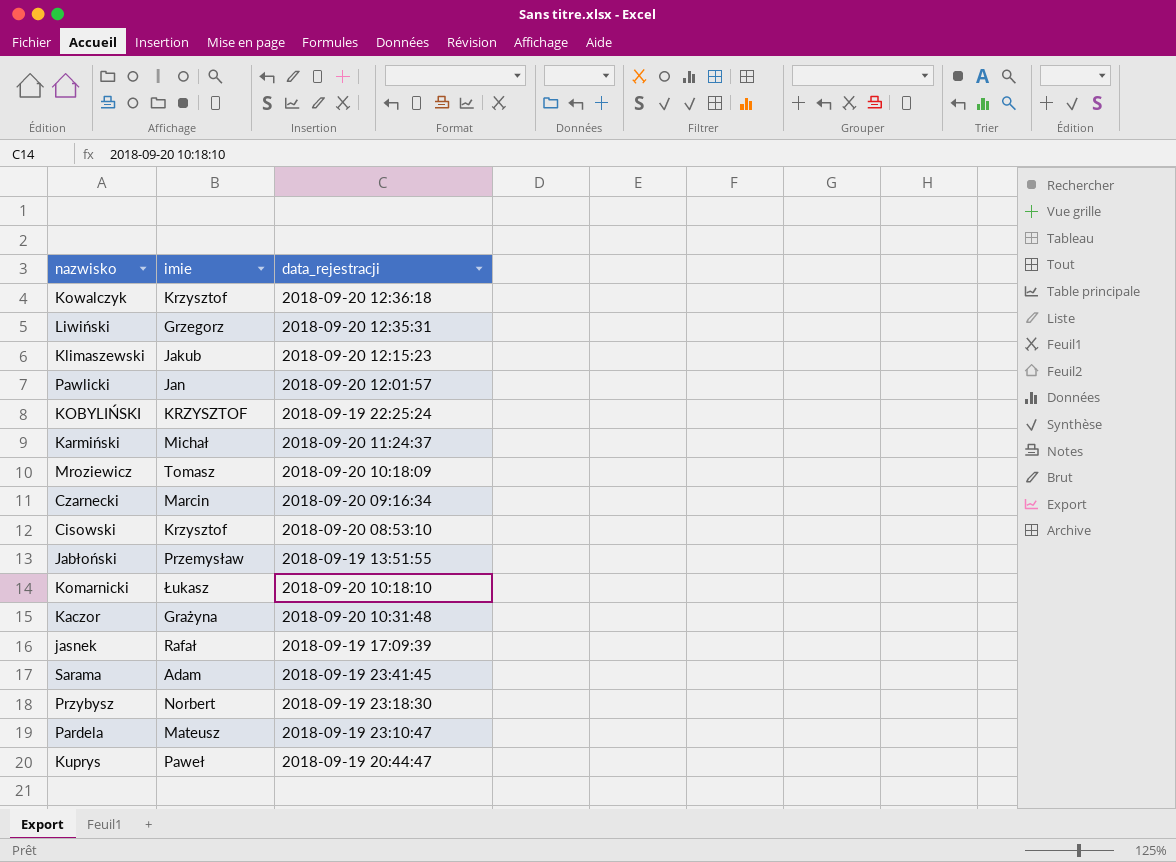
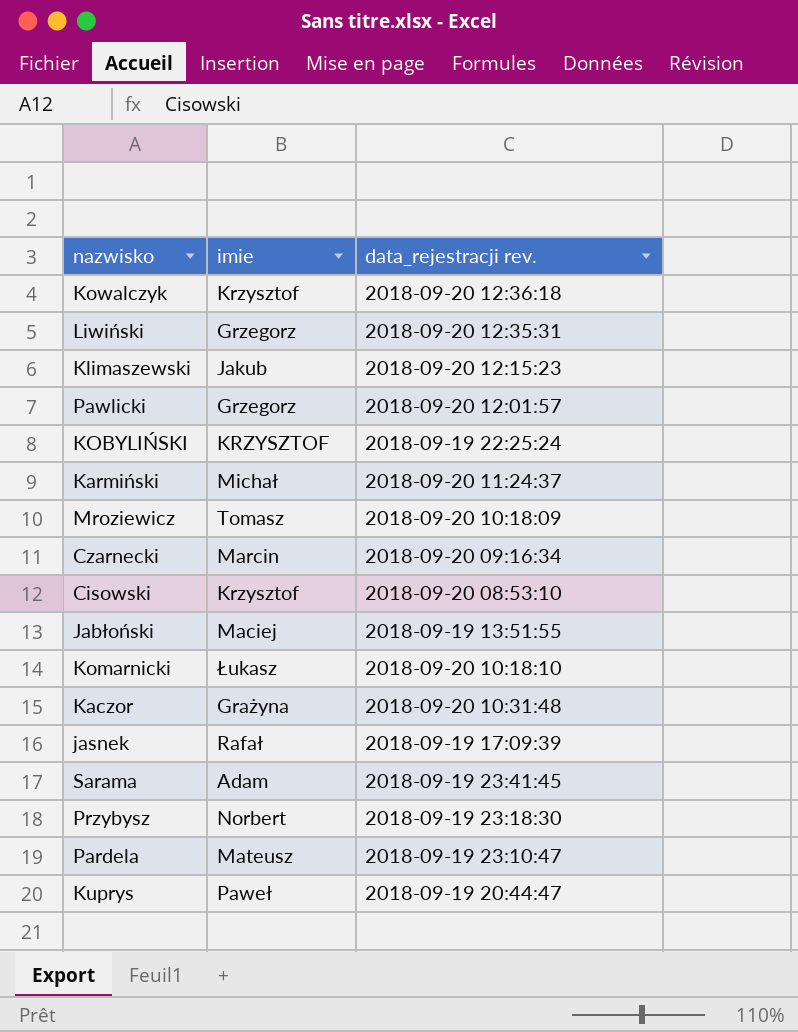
column name: data_rejestracji -> data_rejestracji rev.
Pawlicki | imie: Jan -> Grzegorz
Jabłoński | imie: Przemysław -> Maciej

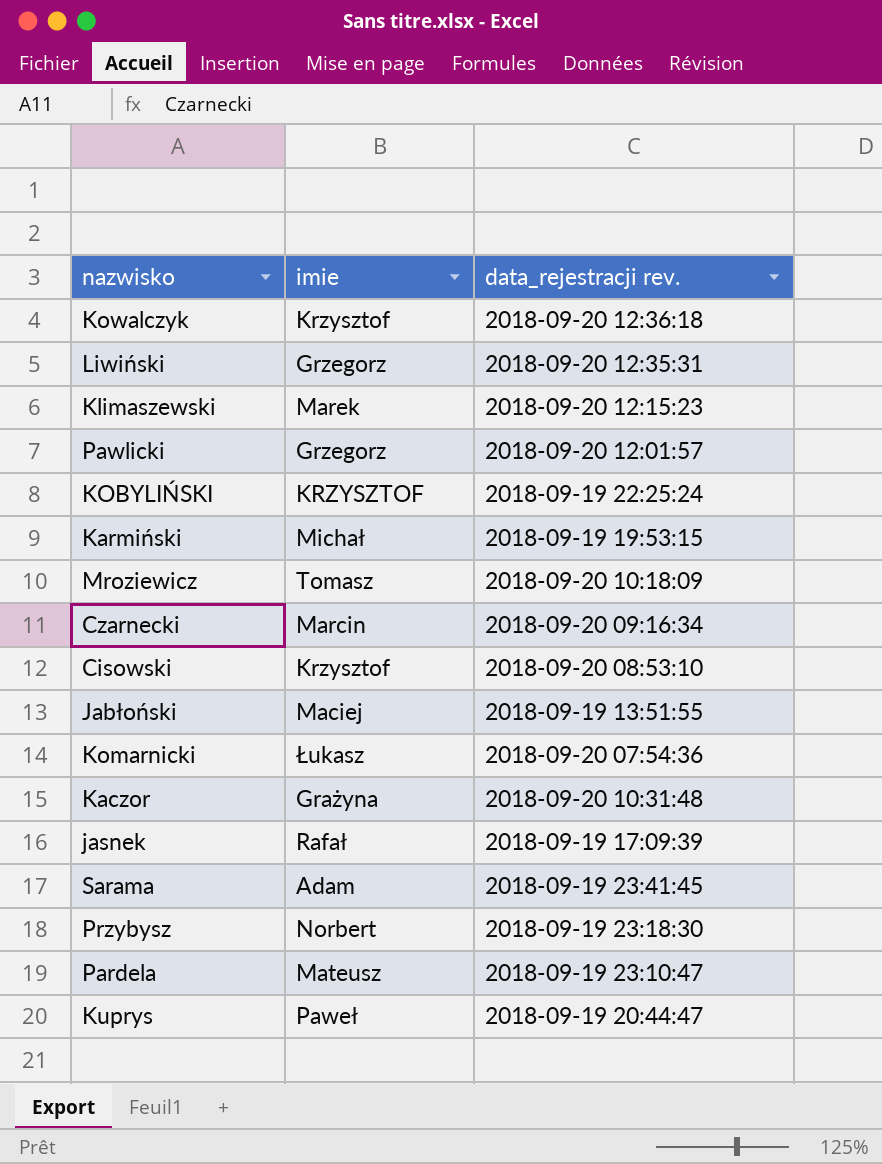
Klimaszewski | imie: Jakub -> Marek
Karmiński | data_rejestracji rev.: 2018-09-20 11:24:37 -> 2018-09-19 19:53:15
Komarnicki | data_rejestracji rev.: 2018-09-20 10:18:10 -> 2018-09-20 07:54:36

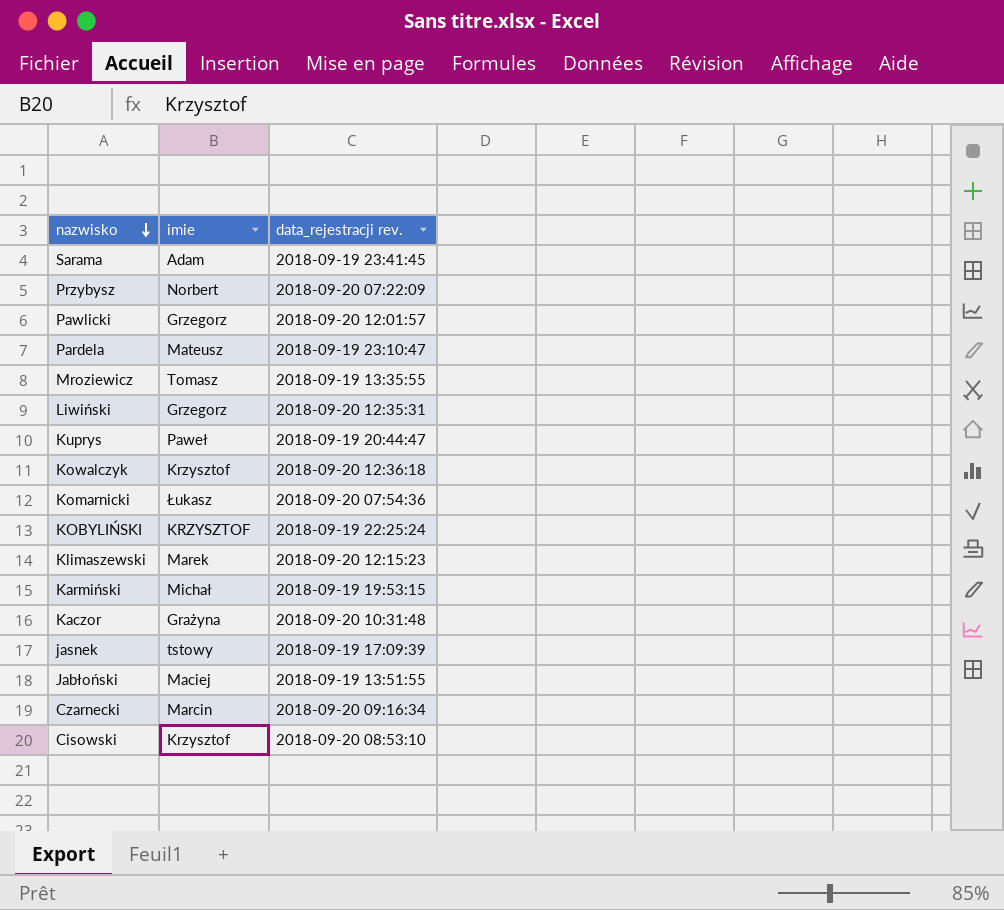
row order: none -> nazwisko descending
Przybysz | data_rejestracji rev.: 2018-09-19 23:18:30 -> 2018-09-20 07:22:09
Mroziewicz | data_rejestracji rev.: 2018-09-20 10:18:09 -> 2018-09-19 13:35:55
jasnek | imie: Rafał -> tstowy

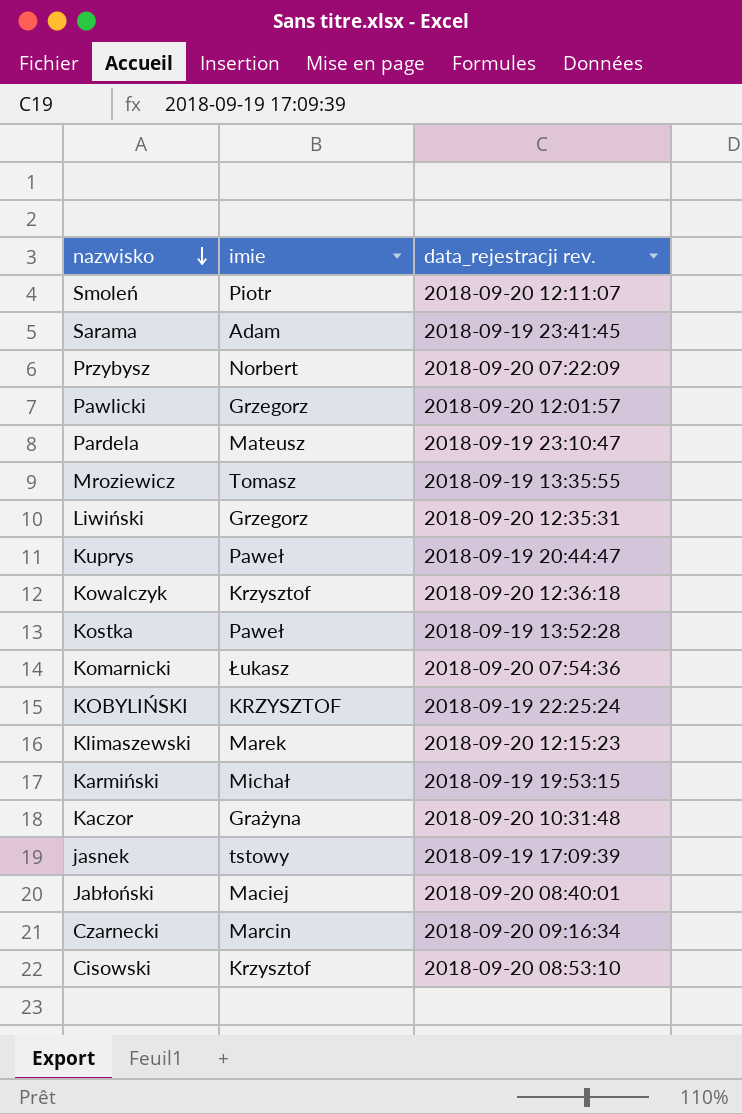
row Smoleń: none -> Piotr | 2018-09-20 12:11:07
row Kostka: none -> Paweł | 2018-09-19 13:52:28
Jabłoński | data_rejestracji rev.: 2018-09-19 13:51:55 -> 2018-09-20 08:40:01

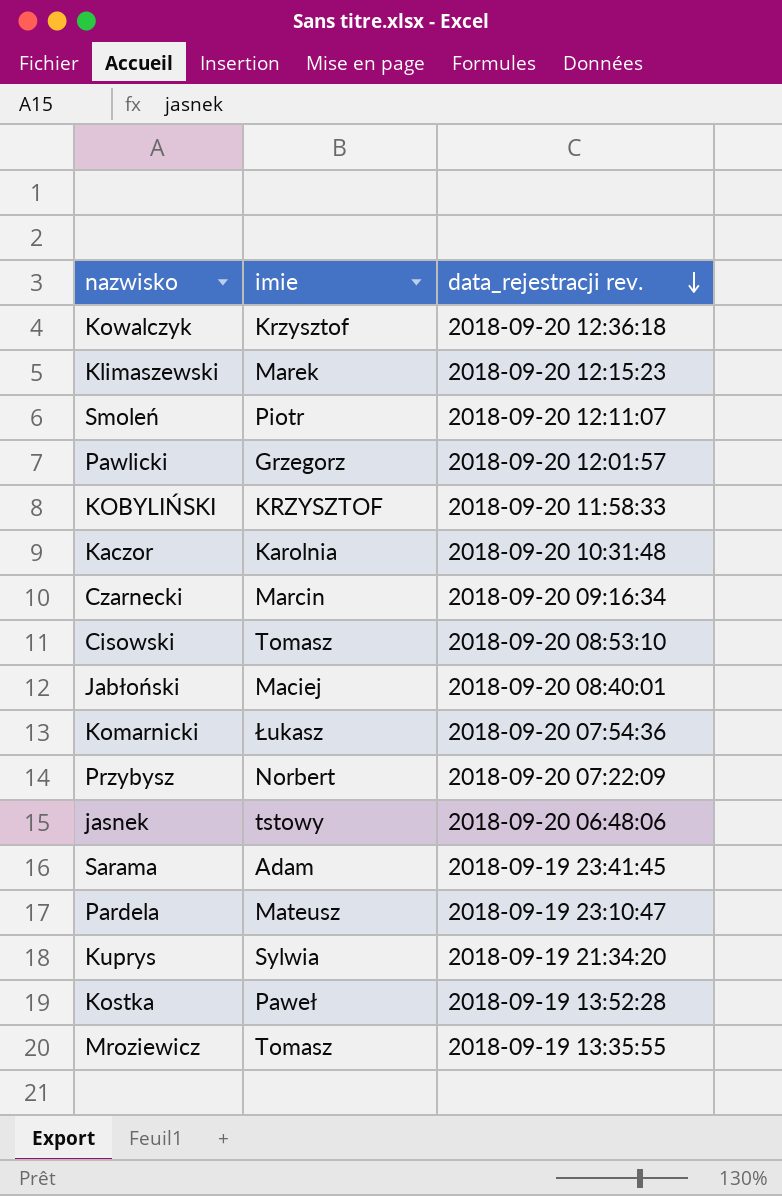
row order: nazwisko descending -> data_rejestracji rev. descending
row Liwiński: Grzegorz | 2018-09-20 12:35:31 -> none
row Karmiński: Michał | 2018-09-19 19:53:15 -> none
KOBYLIŃSKI | data_rejestracji rev.: 2018-09-19 22:25:24 -> 2018-09-20 11:58:33
Kaczor | imie: Grażyna -> Karolnia
Cisowski | imie: Krzysztof -> Tomasz
jasnek | data_rejestracji rev.: 2018-09-19 17:09:39 -> 2018-09-20 06:48:06
Kuprys | imie: Paweł -> Sylwia
Kuprys | data_rejestracji rev.: 2018-09-19 20:44:47 -> 2018-09-19 21:34:20

